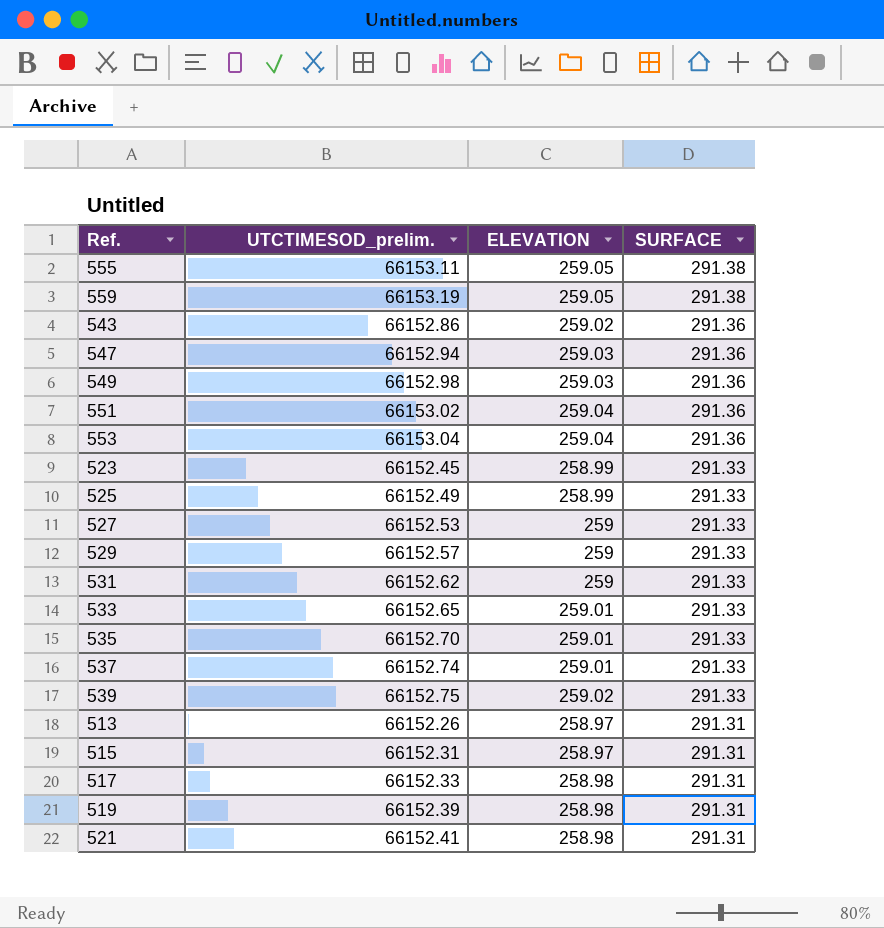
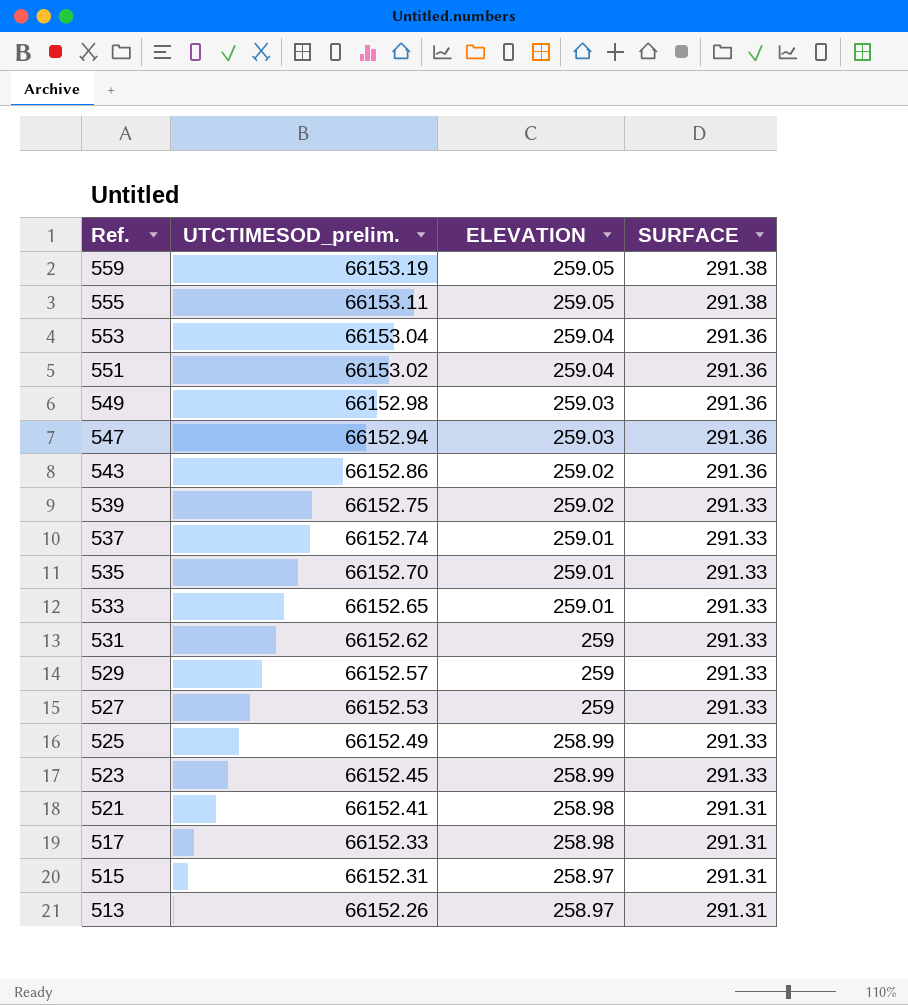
row order: SURFACE descending -> Ref. descending
row 519: 66152.39 | 258.98 | 291.31 -> none

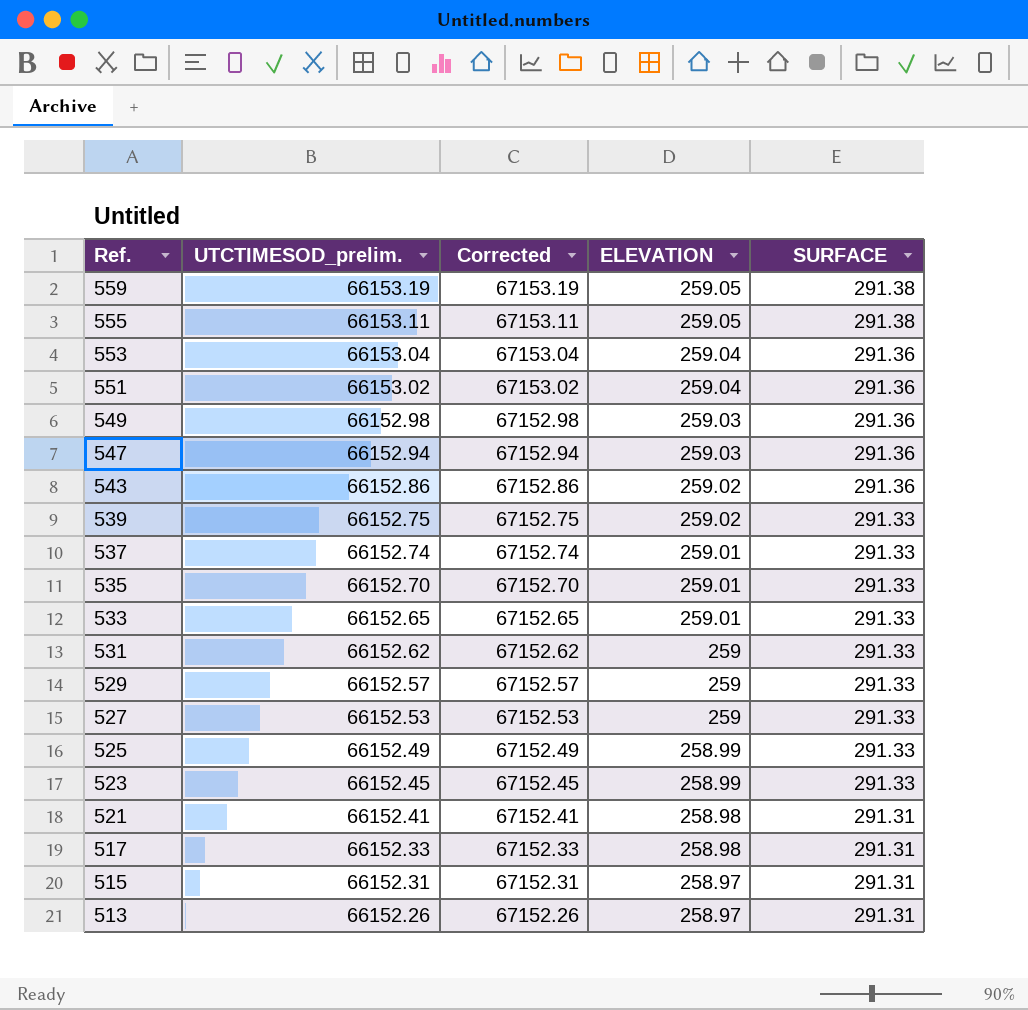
column Corrected | formula: none -> [UTCTIMESOD_prelim.] + 1000

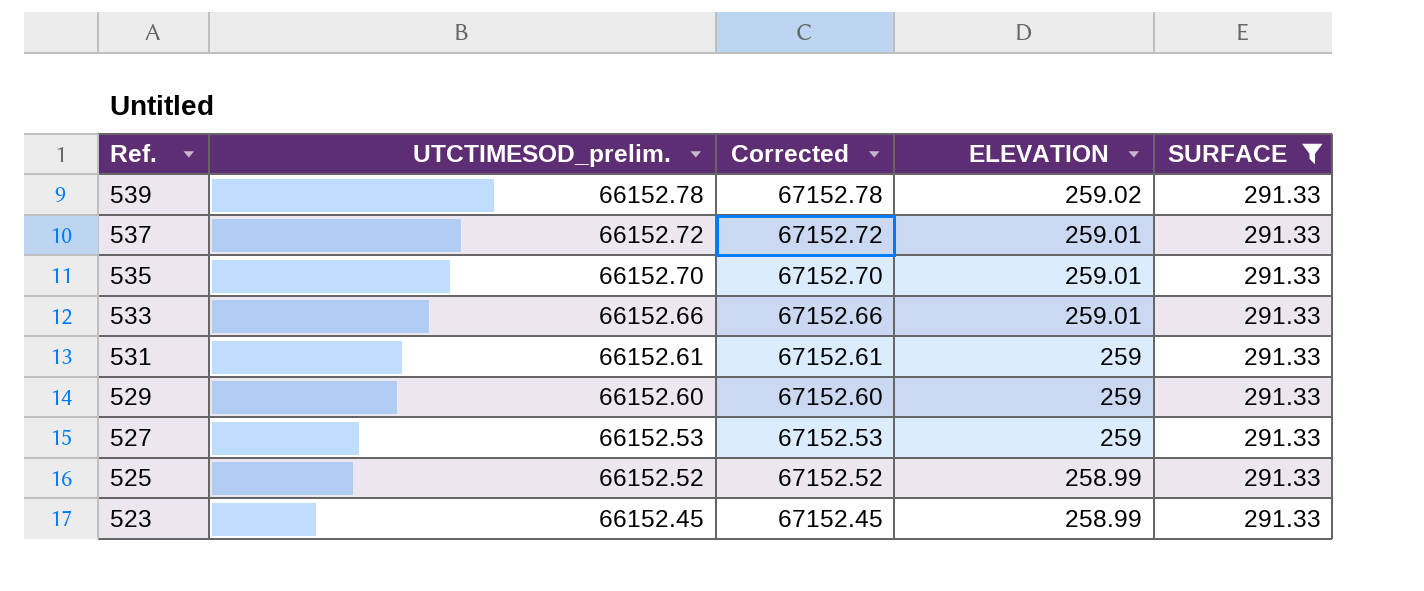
filter: none -> SURFACE = 291.33
539 | UTCTIMESOD_prelim.: 66152.75 -> 66152.78
539 | Corrected: 67152.75 -> 67152.78
537 | UTCTIMESOD_prelim.: 66152.74 -> 66152.72
537 | Corrected: 67152.74 -> 67152.72
533 | UTCTIMESOD_prelim.: 66152.65 -> 66152.66
533 | Corrected: 67152.65 -> 67152.66
531 | UTCTIMESOD_prelim.: 66152.62 -> 66152.61
531 | Corrected: 67152.62 -> 67152.61
529 | UTCTIMESOD_prelim.: 66152.57 -> 66152.60
529 | Corrected: 67152.57 -> 67152.60
525 | UTCTIMESOD_prelim.: 66152.49 -> 66152.52
525 | Corrected: 67152.49 -> 67152.52

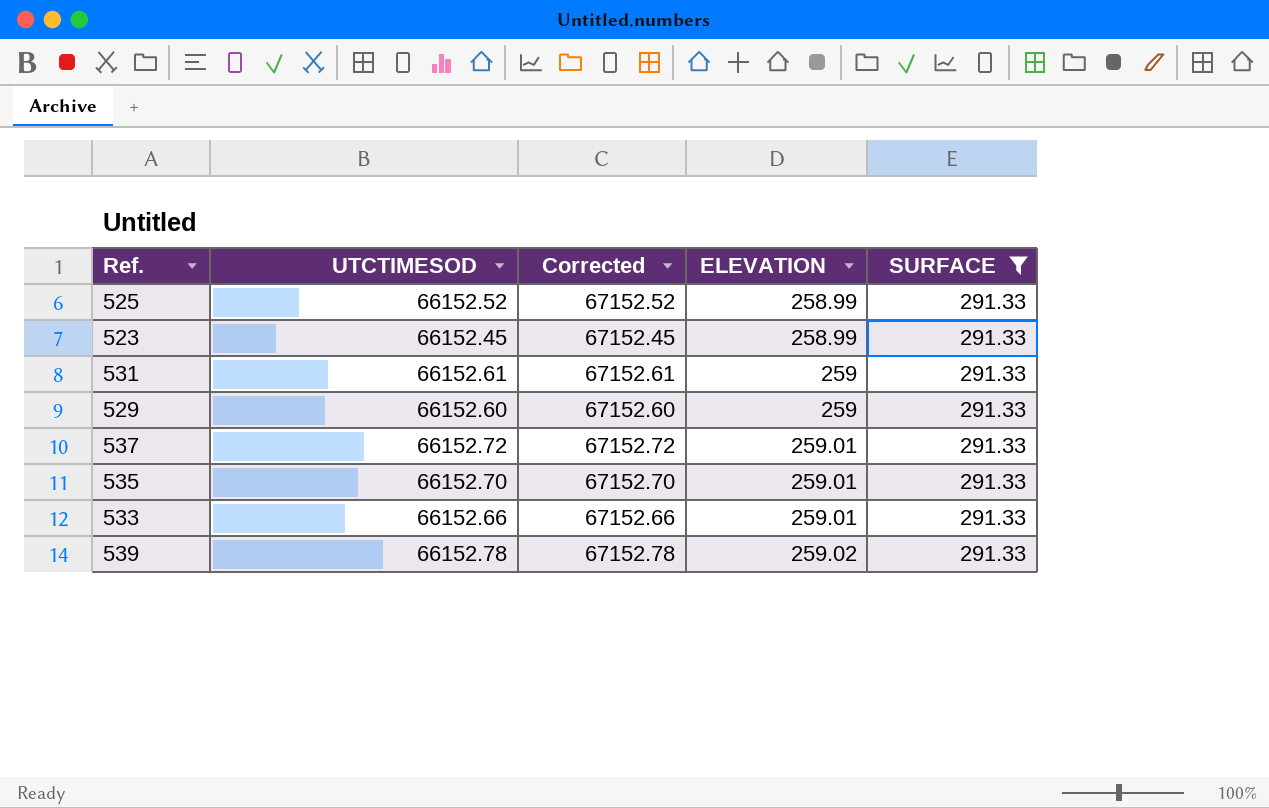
row order: Ref. descending -> ELEVATION ascending
column name: UTCTIMESOD_prelim. -> UTCTIMESOD
row 527: 66152.53 | 67152.53 | 259 | 291.33 -> none

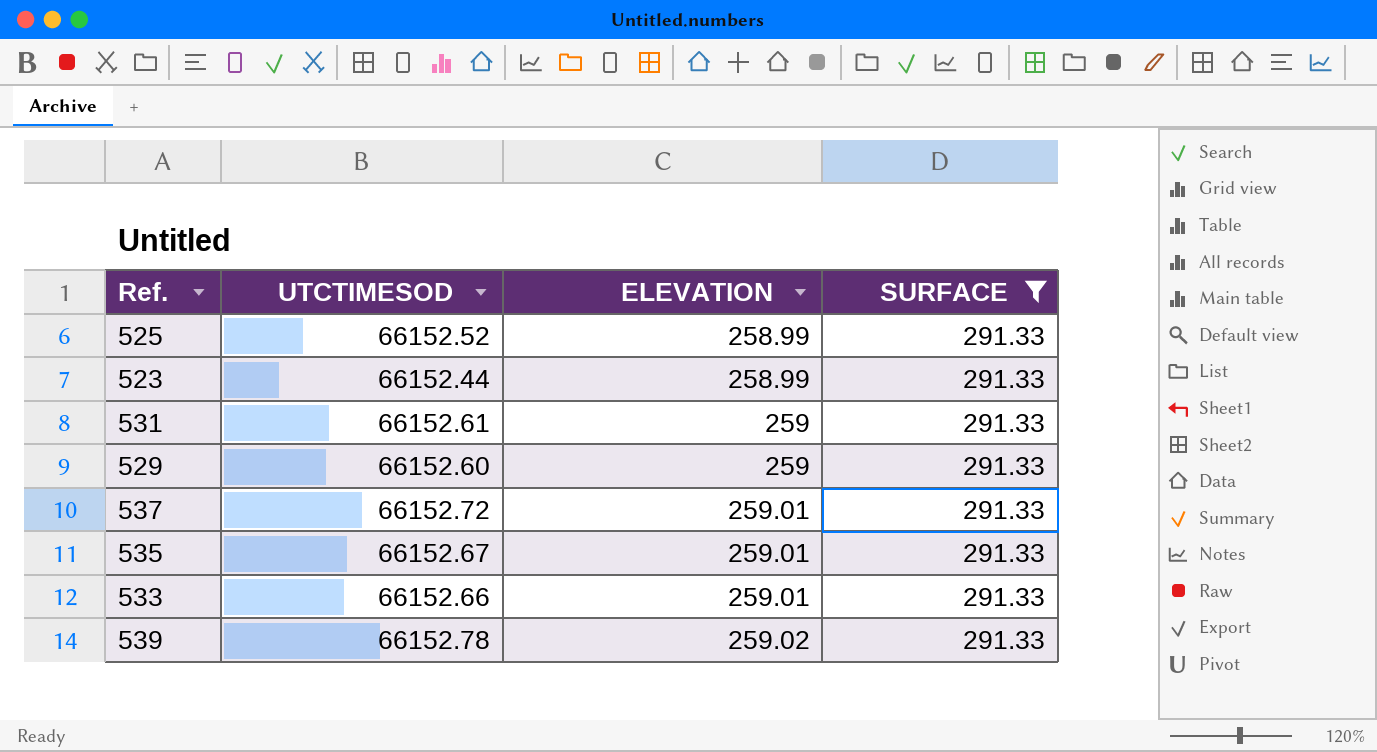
column Corrected | formula: [UTCTIMESOD] + 1000 -> none
523 | UTCTIMESOD: 66152.45 -> 66152.44
535 | UTCTIMESOD: 66152.70 -> 66152.67

